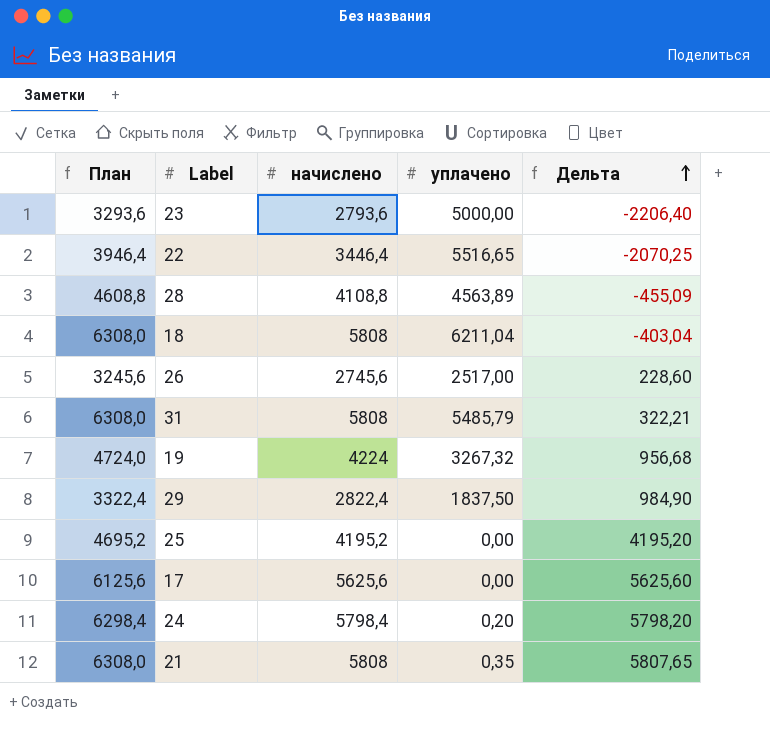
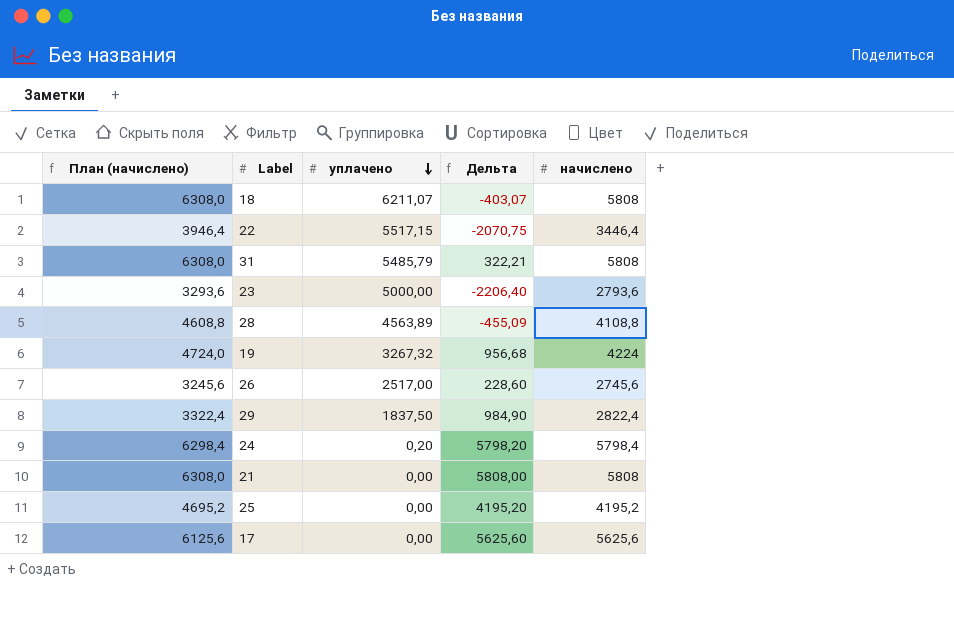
row order: Дельта ascending -> уплачено descending
column name: План -> План (начислено)
column начислено | position: 3 -> 5
18 | уплачено: 6211,04 -> 6211,07
18 | Дельта: -403,04 -> -403,07
22 | уплачено: 5516,65 -> 5517,15
22 | Дельта: -2070,25 -> -2070,75
21 | уплачено: 0,35 -> 0,00
21 | Дельта: 5807,65 -> 5808,00

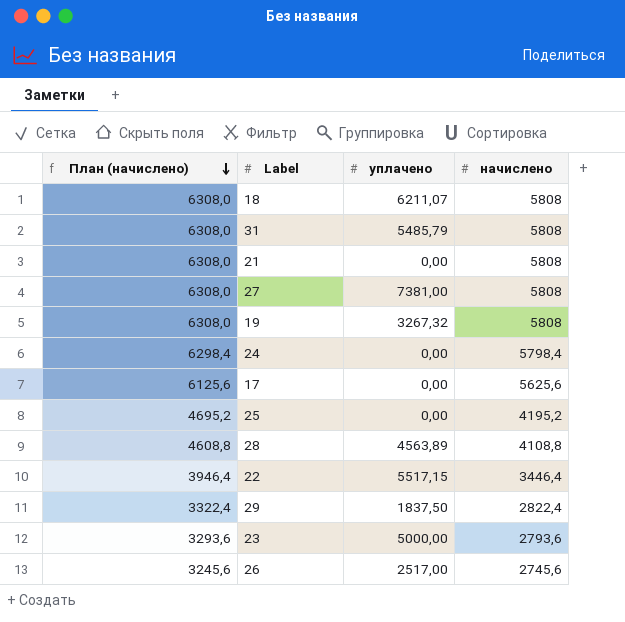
row order: уплачено descending -> План (начислено) descending
column Дельта | formula: [начислено] - [уплачено] -> none
row 27: none -> 6308,0 | 7381,00 | 5808
19 | План (начислено): 4724,0 -> 6308,0
19 | начислено: 4224 -> 5808
24 | уплачено: 0,20 -> 0,00

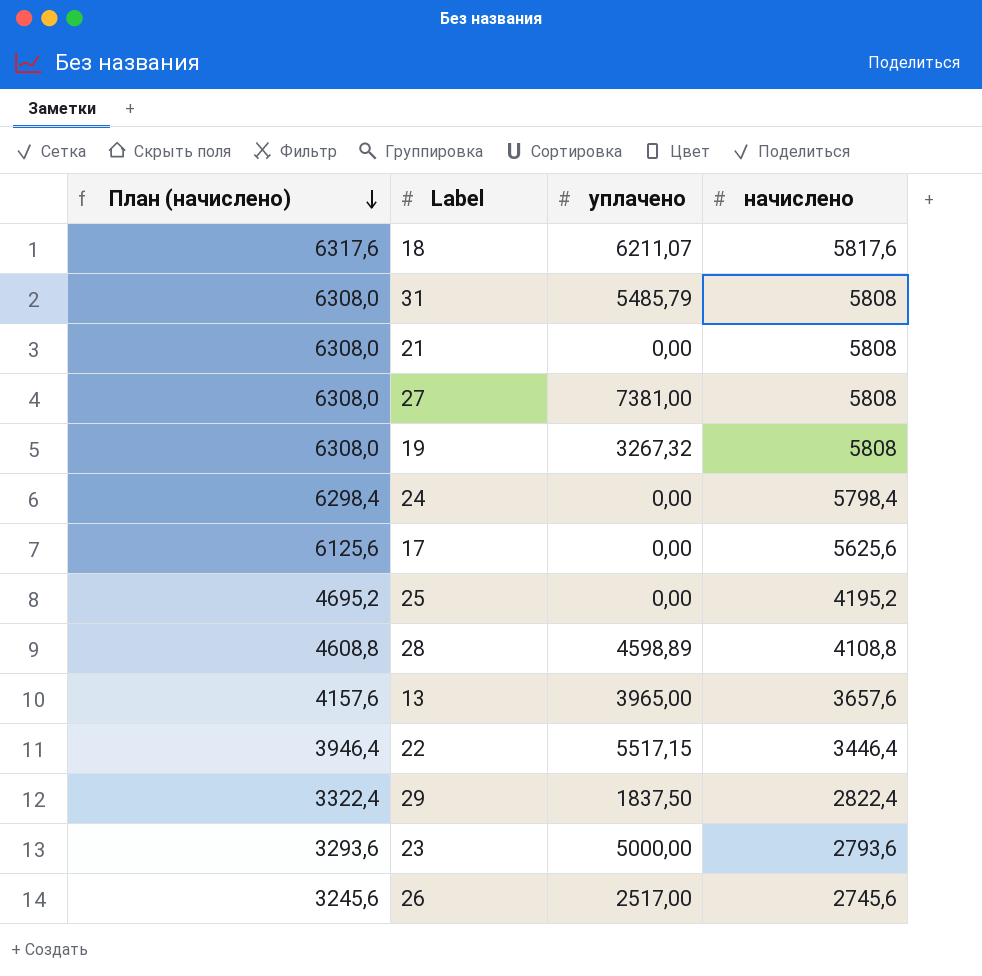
18 | План (начислено): 6308,0 -> 6317,6
18 | начислено: 5808 -> 5817,6
28 | уплачено: 4563,89 -> 4598,89
row 13: none -> 4157,6 | 3965,00 | 3657,6

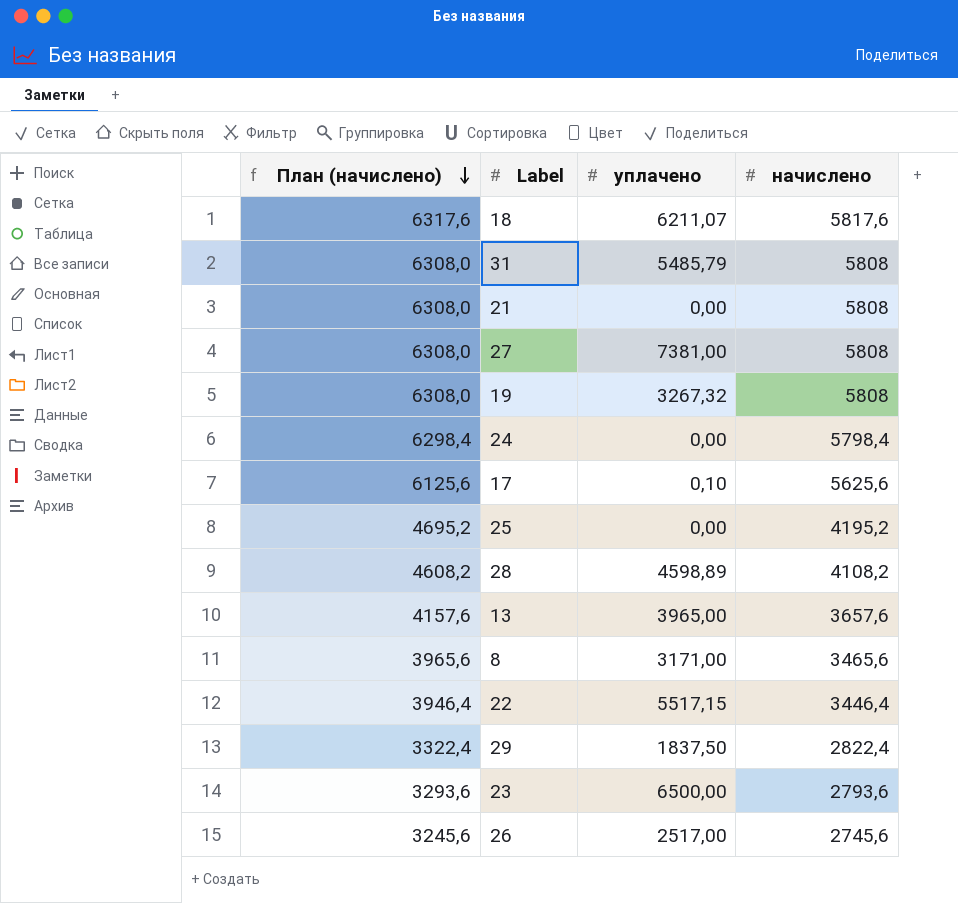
17 | уплачено: 0,00 -> 0,10
28 | План (начислено): 4608,8 -> 4608,2
28 | начислено: 4108,8 -> 4108,2
row 8: none -> 3965,6 | 3171,00 | 3465,6
23 | уплачено: 5000,00 -> 6500,00

